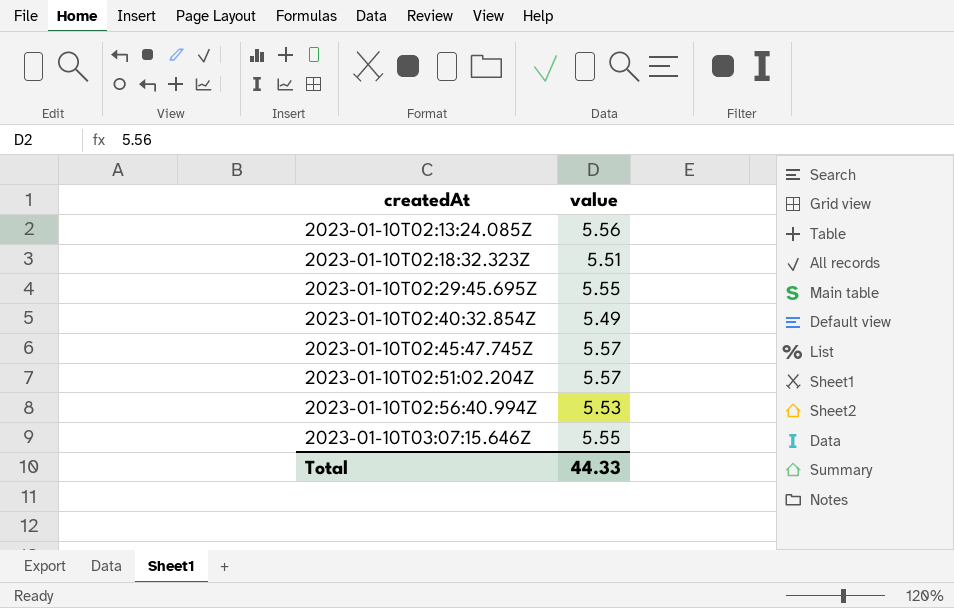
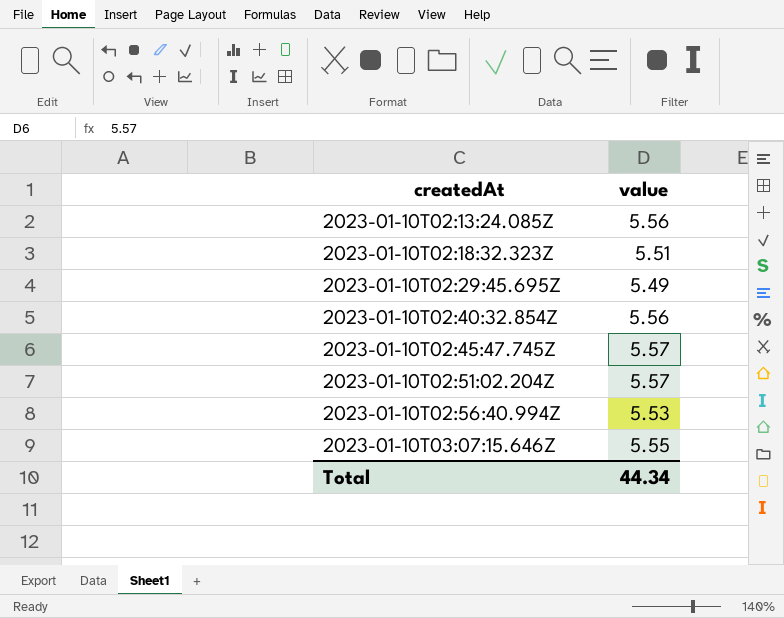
2023-01-10T02:29:45.695Z | value: 5.55 -> 5.49
2023-01-10T02:40:32.854Z | value: 5.49 -> 5.56
Total | value: 44.33 -> 44.34

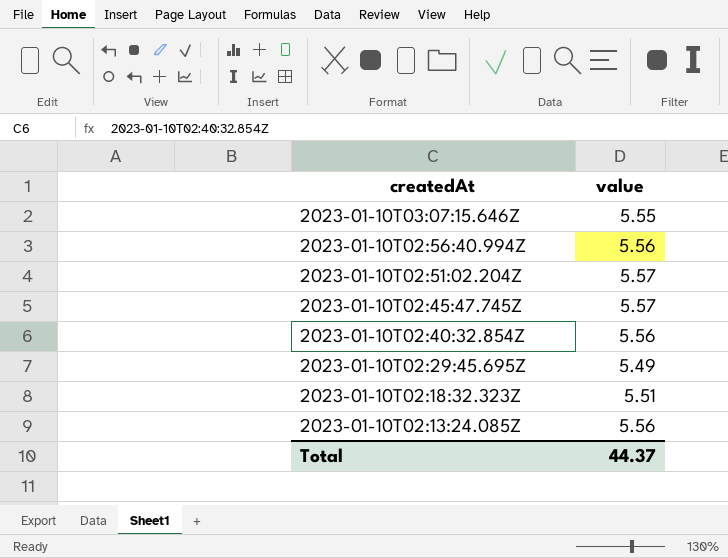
row order: createdAt ascending -> createdAt descending
2023-01-10T02:56:40.994Z | value: 5.53 -> 5.56
Total | value: 44.34 -> 44.37

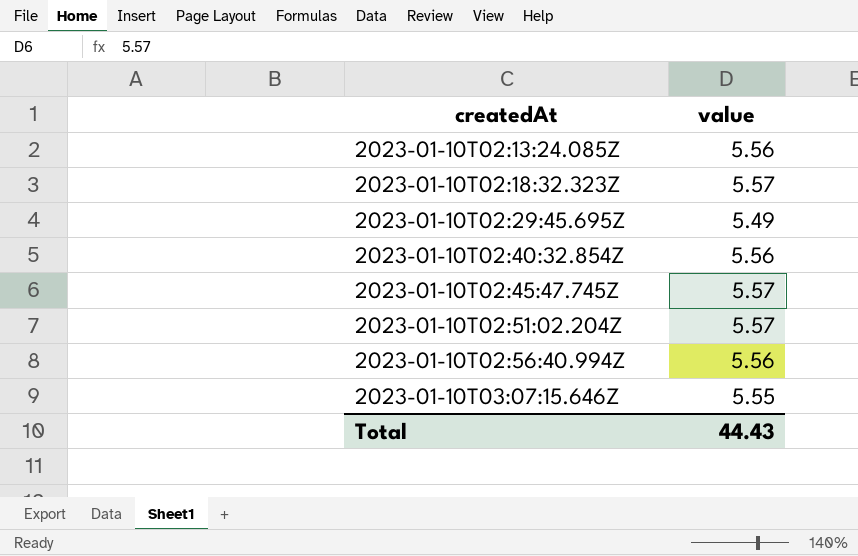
row order: createdAt descending -> createdAt ascending
2023-01-10T02:18:32.323Z | value: 5.51 -> 5.57
Total | value: 44.37 -> 44.43

